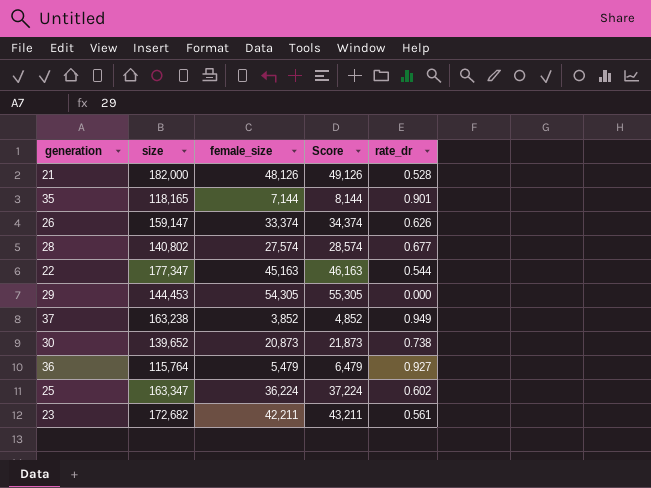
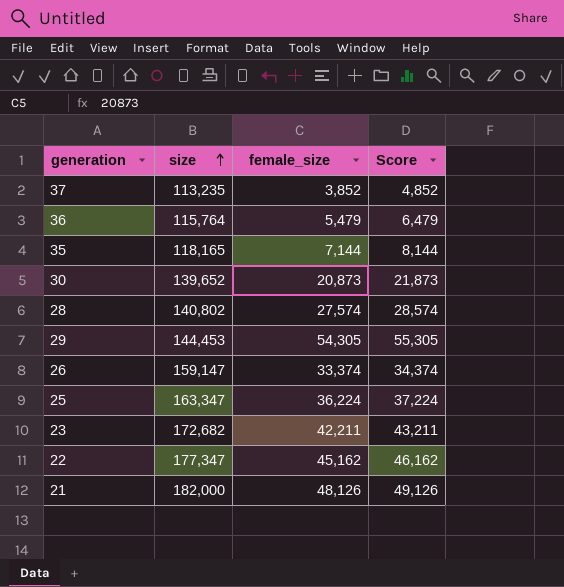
row order: none -> size ascending
column rate_dr | position: 5 -> none
37 | size: 163,238 -> 113,235
22 | female_size: 45,163 -> 45,162
22 | Score: 46,163 -> 46,162

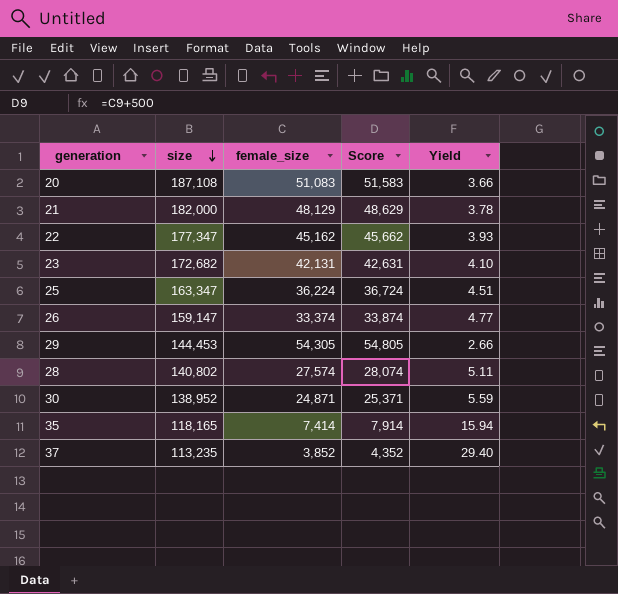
row order: size ascending -> size descending
column Score | formula: [female_size] + 1000 -> [female_size] + 500
column Yield | formula: none -> [size] / [female_size]
row 36: 115,764 | 5,479 | 6,479 -> none
row 20: none -> 187,108 | 51,083 | 51,583 | 3.66
21 | female_size: 48,126 -> 48,129
23 | female_size: 42,211 -> 42,131
30 | size: 139,652 -> 138,952
30 | female_size: 20,873 -> 24,871
35 | female_size: 7,144 -> 7,414

